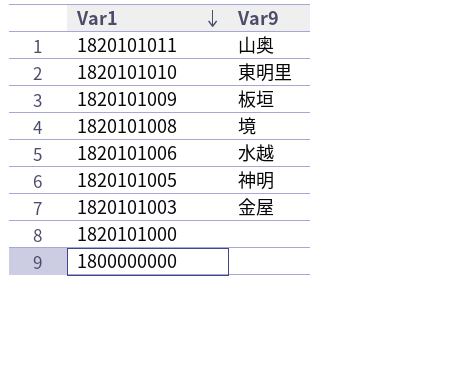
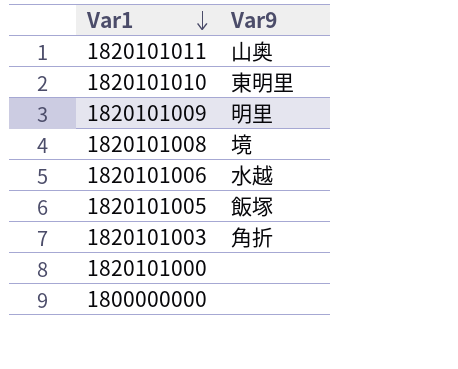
1820101009 | Var9: 板垣 -> 明里
1820101005 | Var9: 神明 -> 飯塚
1820101003 | Var9: 金屋 -> 角折

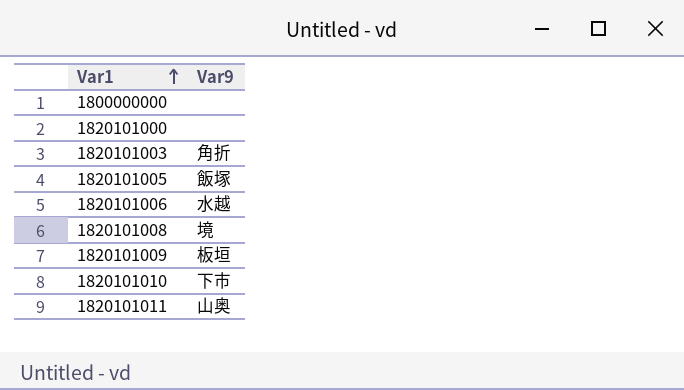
row order: Var1 descending -> Var1 ascending
1820101009 | Var9: 明里 -> 板垣
1820101010 | Var9: 東明里 -> 下市

